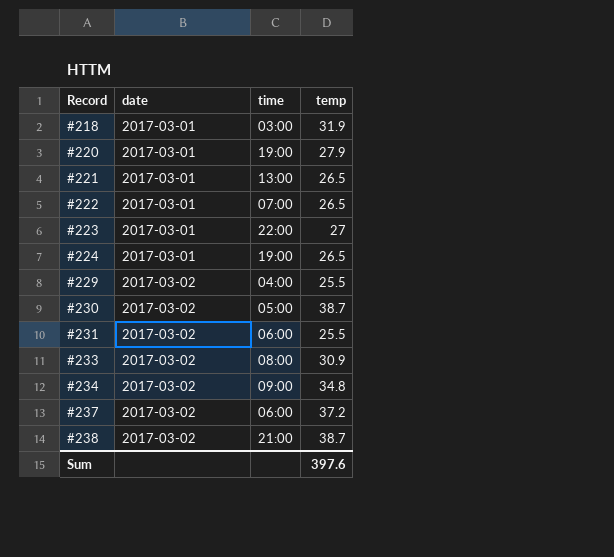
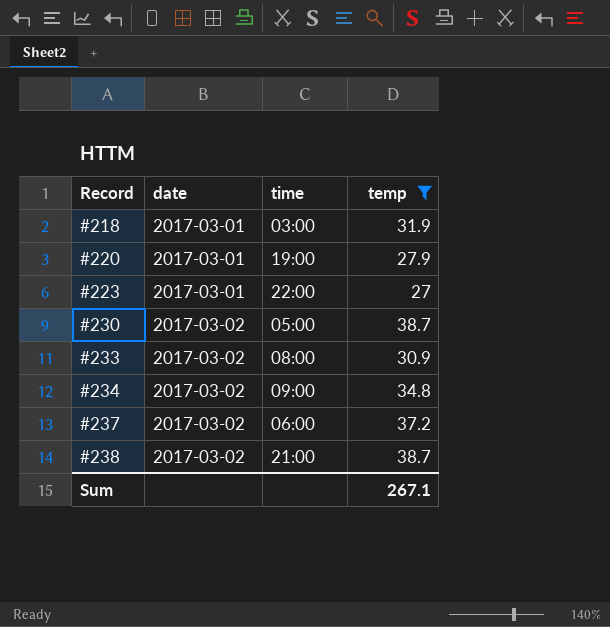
filter: none -> temp >= 27
Sum | temp: 397.6 -> 267.1

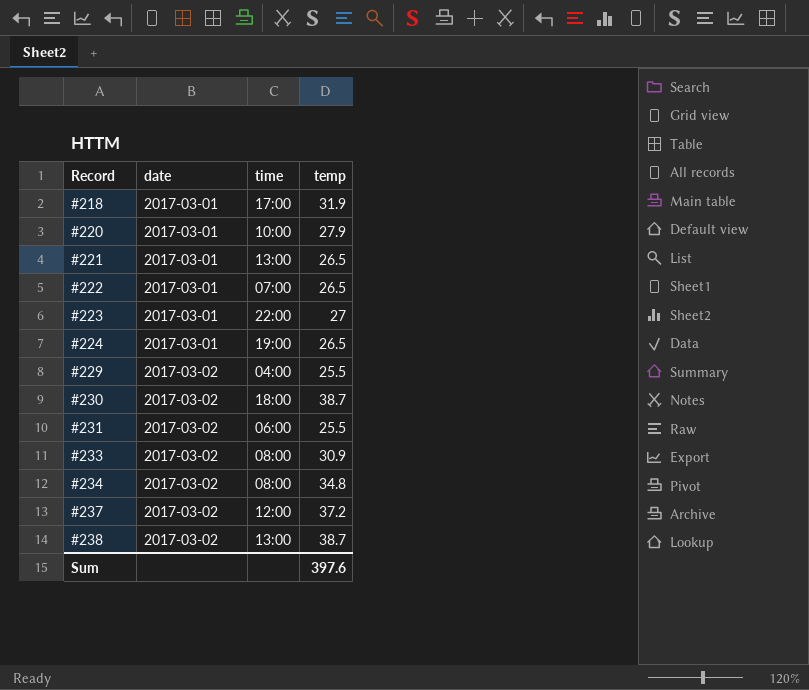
filter: temp >= 27 -> none
#218 | time: 03:00 -> 17:00
#220 | time: 19:00 -> 10:00
#230 | time: 05:00 -> 18:00
#234 | time: 09:00 -> 08:00
#237 | time: 06:00 -> 12:00
#238 | time: 21:00 -> 13:00
Sum | temp: 267.1 -> 397.6

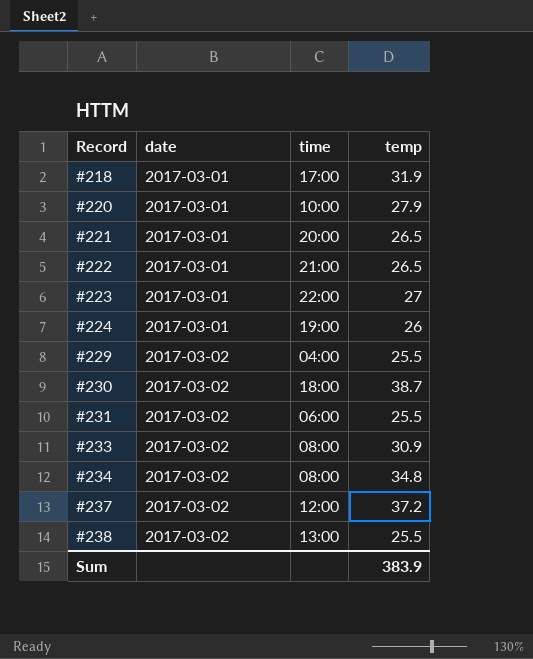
#221 | time: 13:00 -> 20:00
#222 | time: 07:00 -> 21:00
#224 | temp: 26.5 -> 26
#238 | temp: 38.7 -> 25.5
Sum | temp: 397.6 -> 383.9

